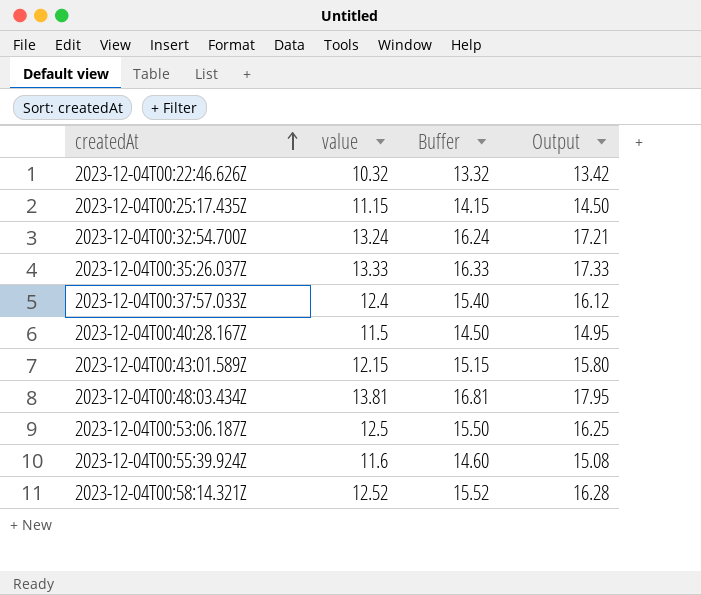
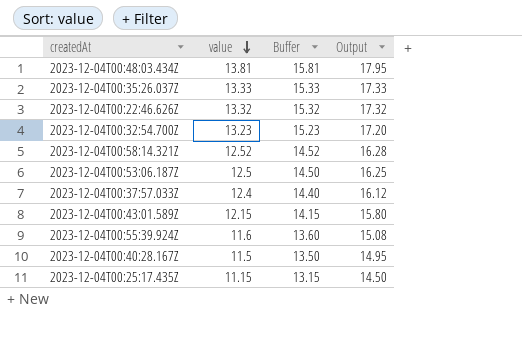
row order: createdAt ascending -> value descending
column Buffer | formula: [value] + 3 -> [value] + 2
2023-12-04T00:22:46.626Z | value: 10.32 -> 13.32
2023-12-04T00:22:46.626Z | Output: 13.42 -> 17.32
2023-12-04T00:32:54.700Z | value: 13.24 -> 13.23
2023-12-04T00:32:54.700Z | Output: 17.21 -> 17.20

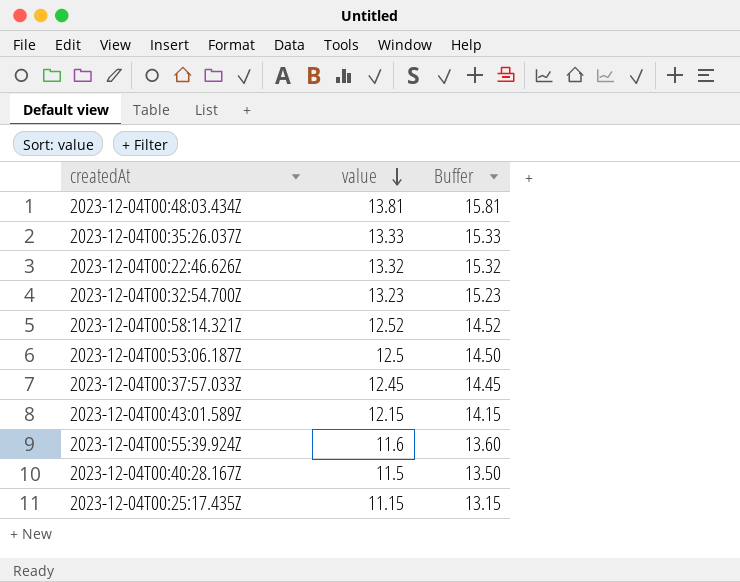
column Output | formula: [value] * 1.3 -> none
2023-12-04T00:37:57.033Z | value: 12.4 -> 12.45
2023-12-04T00:37:57.033Z | Buffer: 14.40 -> 14.45

